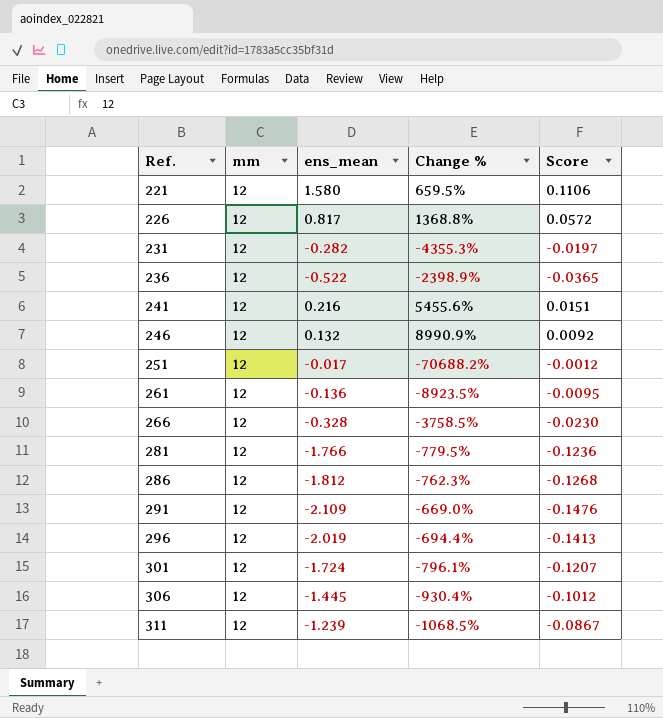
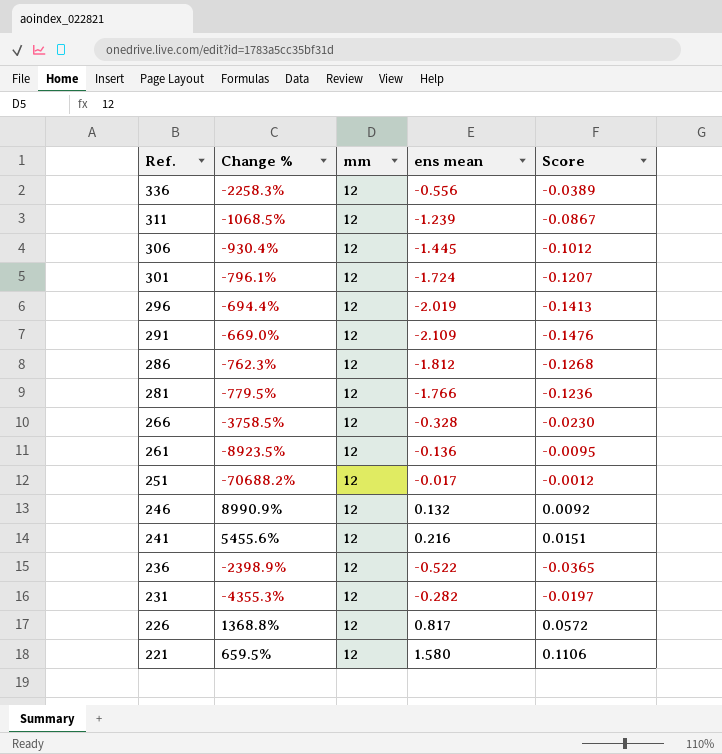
row order: Ref. ascending -> Ref. descending
column Change % | position: 4 -> 2
column name: ens_mean -> ens mean
row 336: none -> -2258.3% | 12 | -0.556 | -0.0389

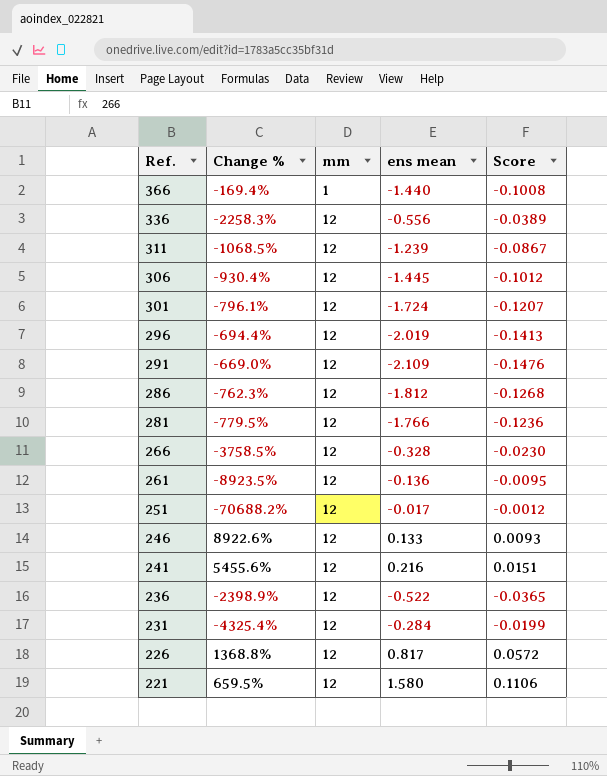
row 366: none -> -169.4% | 1 | -1.440 | -0.1008
246 | Change %: 8990.9% -> 8922.6%
246 | ens mean: 0.132 -> 0.133
246 | Score: 0.0092 -> 0.0093
231 | Change %: -4355.3% -> -4325.4%
231 | ens mean: -0.282 -> -0.284
231 | Score: -0.0197 -> -0.0199

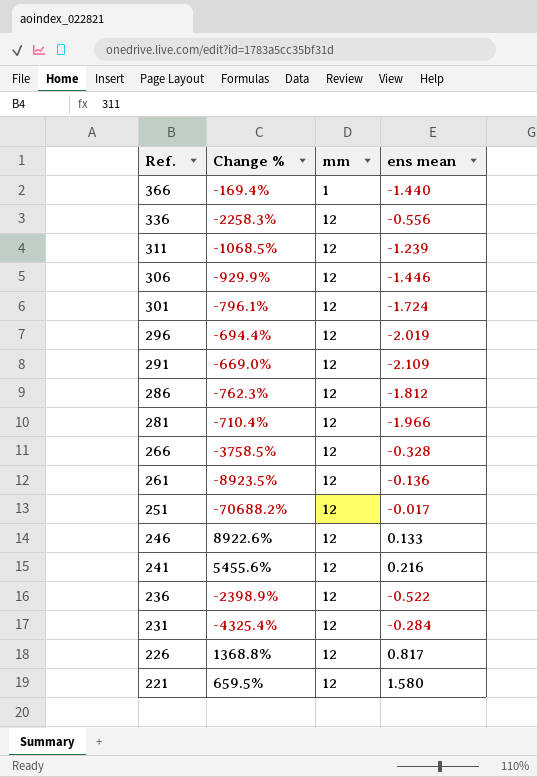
column Score | formula: [ens mean] * 0.07 -> none
306 | Change %: -930.4% -> -929.9%
306 | ens mean: -1.445 -> -1.446
281 | Change %: -779.5% -> -710.4%
281 | ens mean: -1.766 -> -1.966

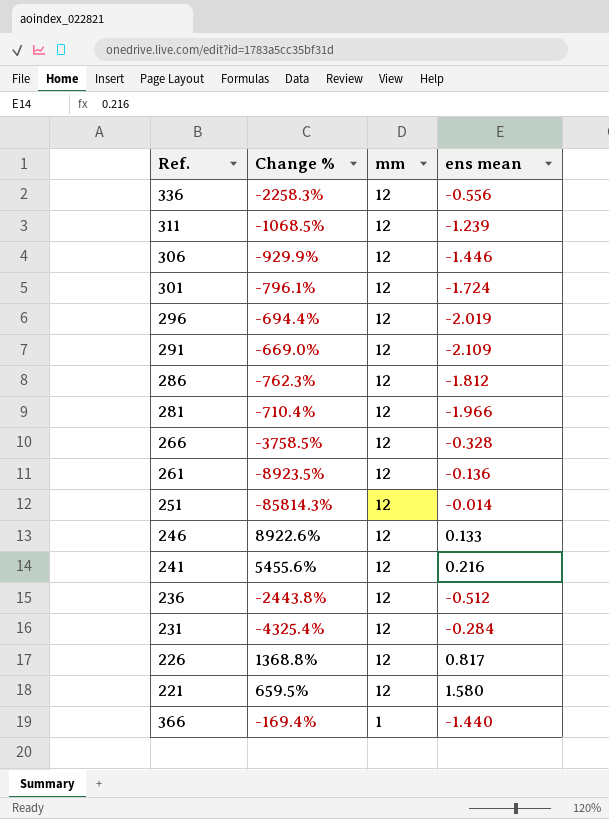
row order: Ref. descending -> mm descending
251 | Change %: -70688.2% -> -85814.3%
251 | ens mean: -0.017 -> -0.014
236 | Change %: -2398.9% -> -2443.8%
236 | ens mean: -0.522 -> -0.512

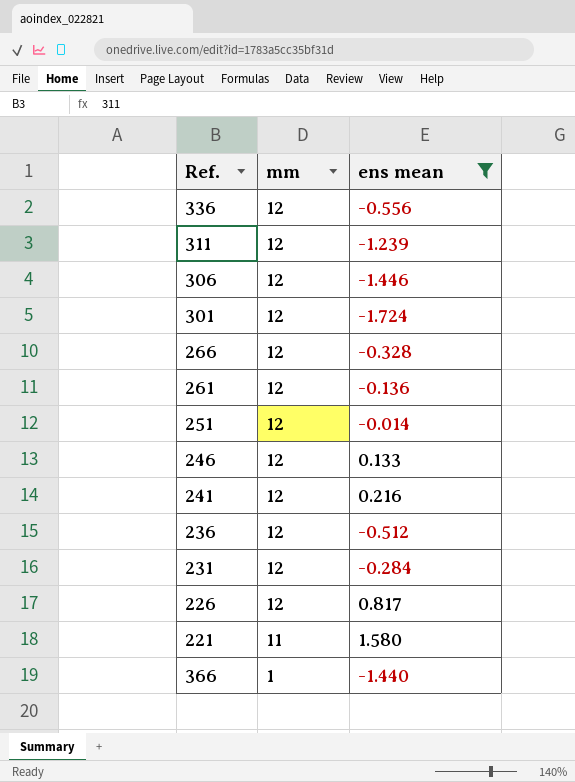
filter: none -> ens mean >= -1.724
column Change % | formula: ([mm] - [ens mean]) / [ens mean] -> none
221 | mm: 12 -> 11

